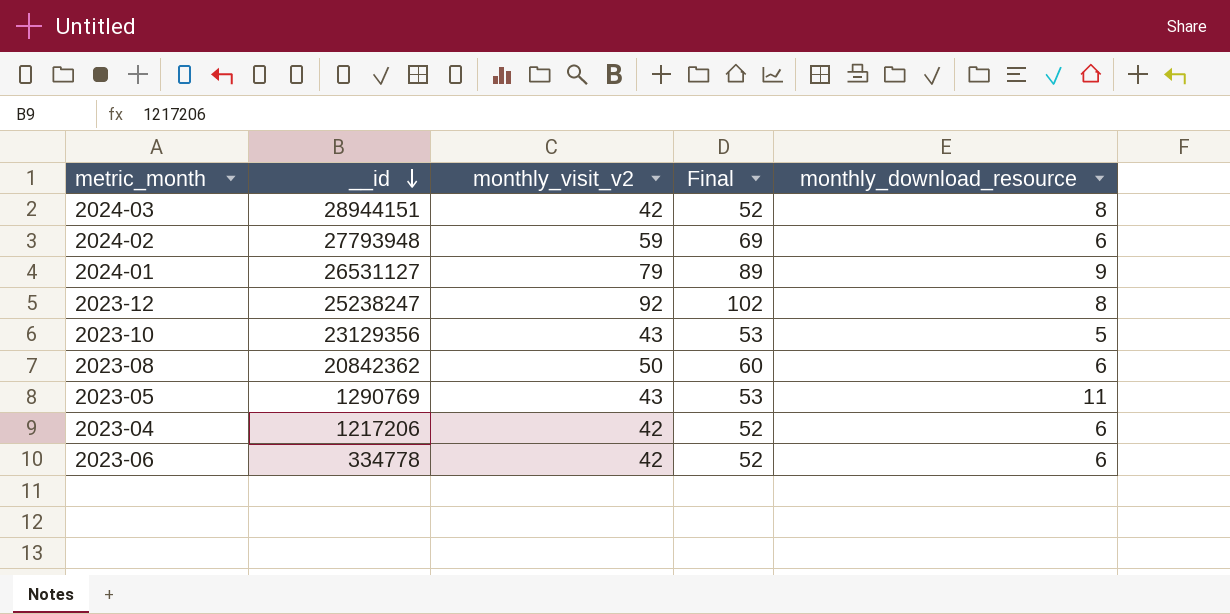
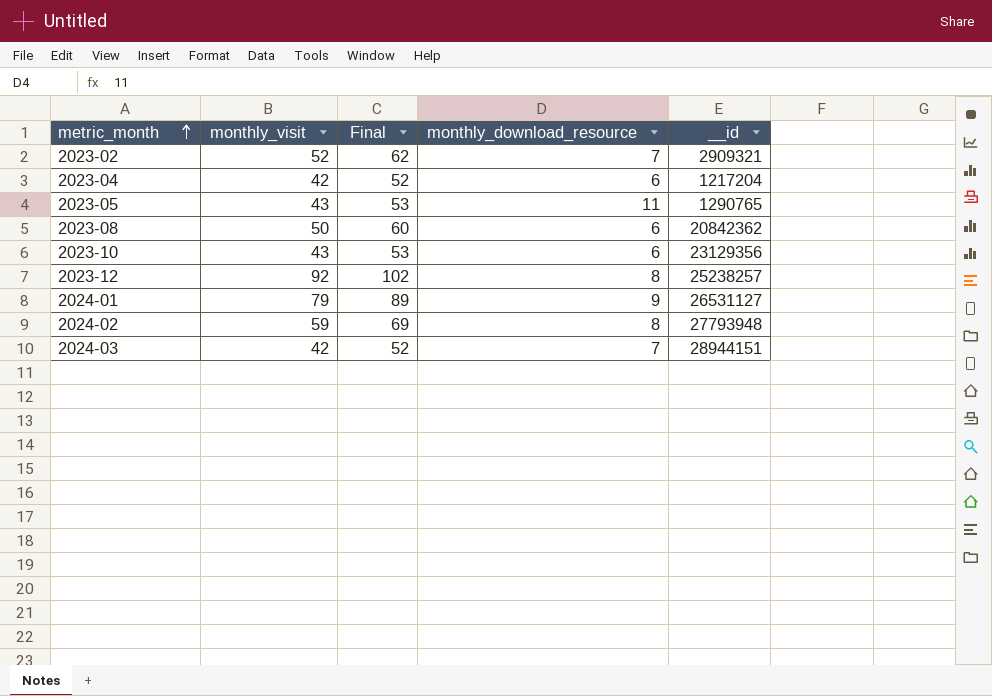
row order: __id descending -> metric_month ascending
column name: monthly_visit_v2 -> monthly_visit
column __id | position: 2 -> 5
row 2023-06: 334778 | 42 | 52 | 6 -> none
row 2023-02: none -> 52 | 62 | 7 | 2909321
2023-04 | __id: 1217206 -> 1217204
2023-05 | __id: 1290769 -> 1290765
2023-10 | monthly_download_resource: 5 -> 6
2023-12 | __id: 25238247 -> 25238257
2024-02 | monthly_download_resource: 6 -> 8
2024-03 | monthly_download_resource: 8 -> 7

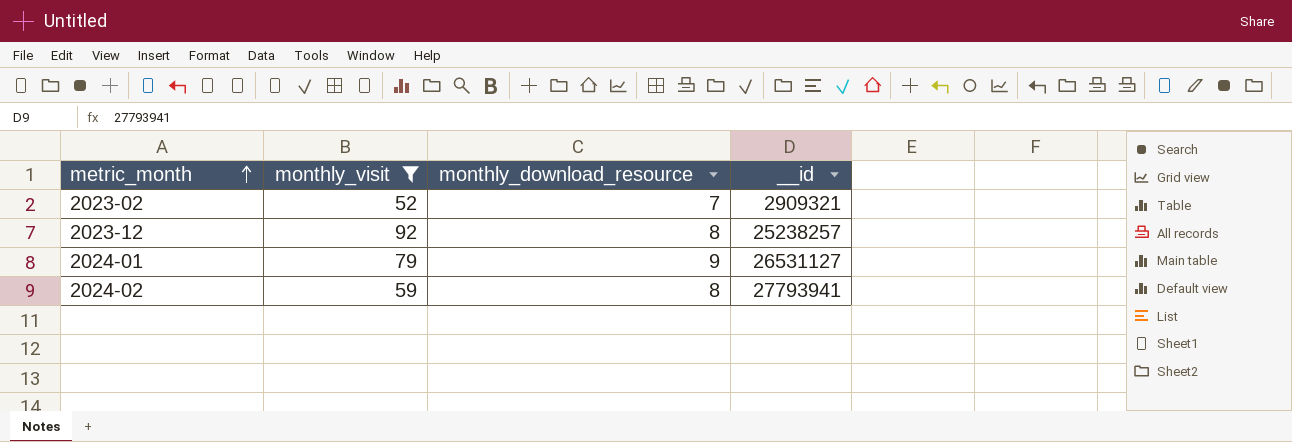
filter: none -> monthly_visit >= 52
column Final | formula: [monthly_visit] + 10 -> none
2024-02 | __id: 27793948 -> 27793941

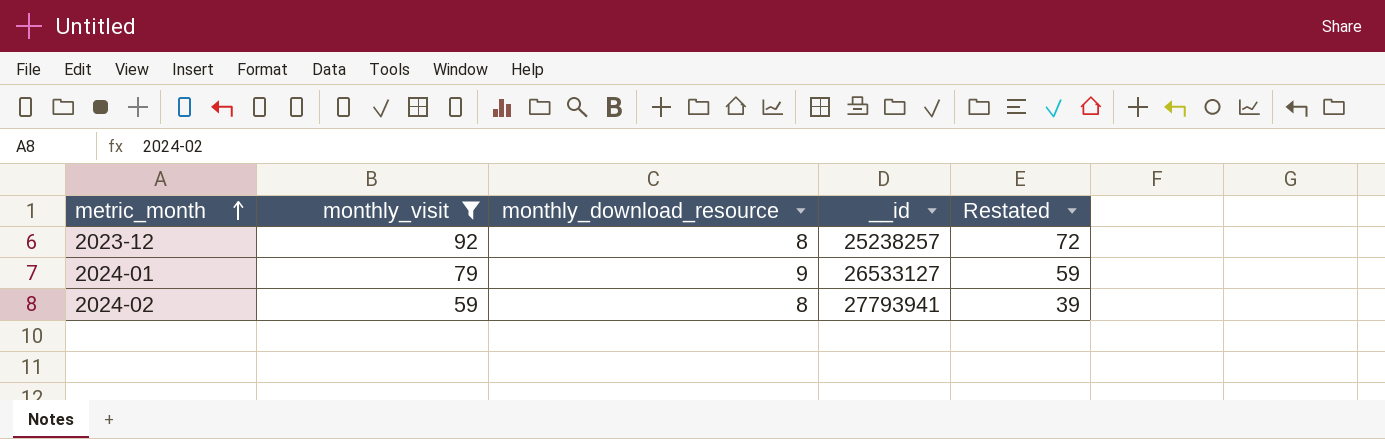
column Restated | formula: none -> [monthly_visit] - 20
row 2023-02: 52 | 7 | 2909321 -> none
2024-01 | __id: 26531127 -> 26533127

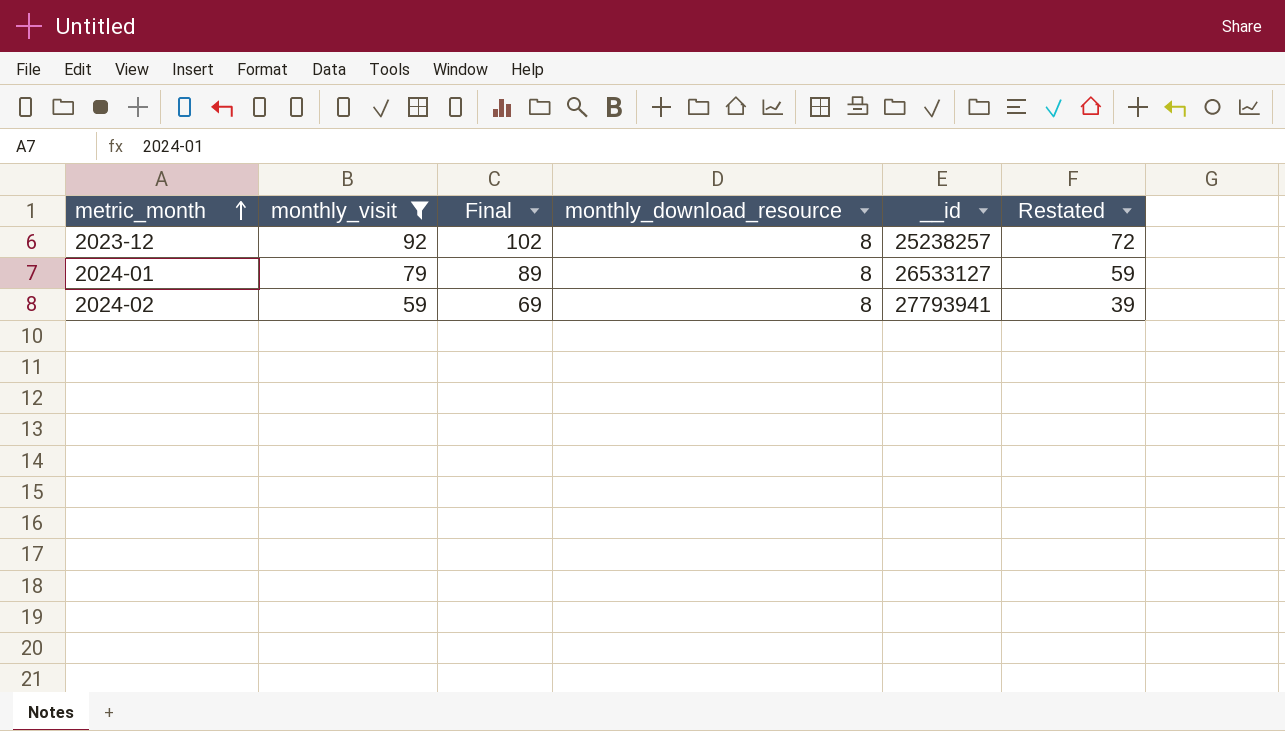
column Final | formula: none -> [monthly_visit] + 10
2024-01 | monthly_download_resource: 9 -> 8

